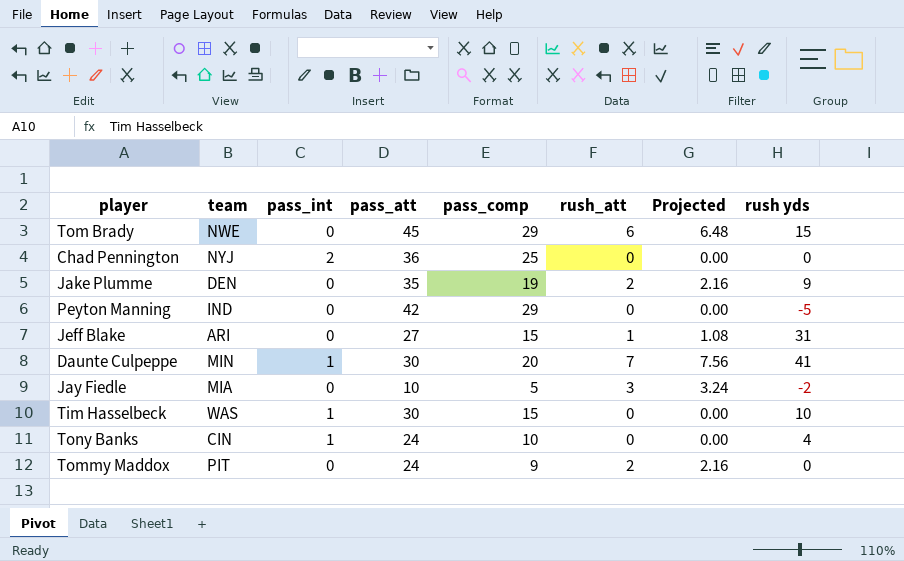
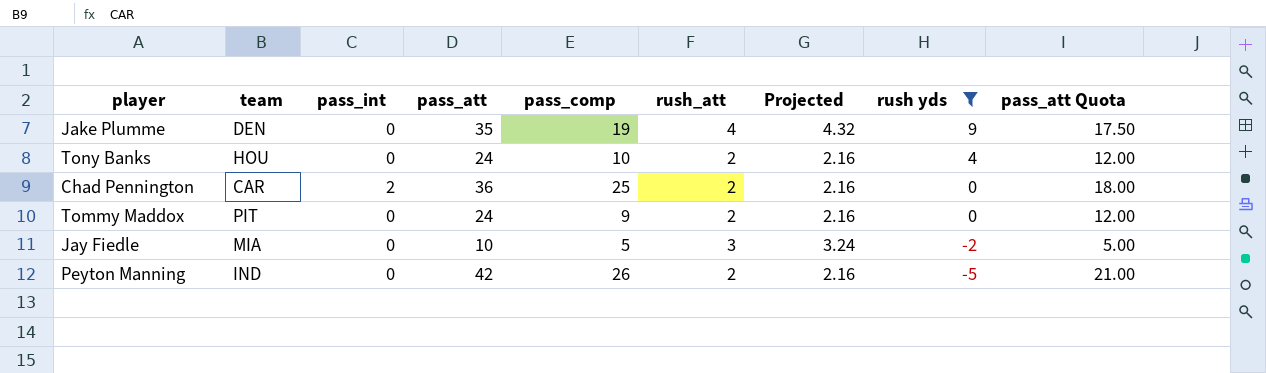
filter: none -> rush yds <= 9
row order: none -> rush yds descending
column pass_att Quota | formula: none -> [pass_att] * 0.5
Jake Plumme | rush_att: 2 -> 4
Jake Plumme | Projected: 2.16 -> 4.32
Tony Banks | team: CIN -> HOU
Tony Banks | pass_int: 1 -> 0
Tony Banks | rush_att: 0 -> 2
Tony Banks | Projected: 0.00 -> 2.16
Chad Pennington | team: NYJ -> CAR
Chad Pennington | rush_att: 0 -> 2
Chad Pennington | Projected: 0.00 -> 2.16
Peyton Manning | pass_comp: 29 -> 26
Peyton Manning | rush_att: 0 -> 2
Peyton Manning | Projected: 0.00 -> 2.16

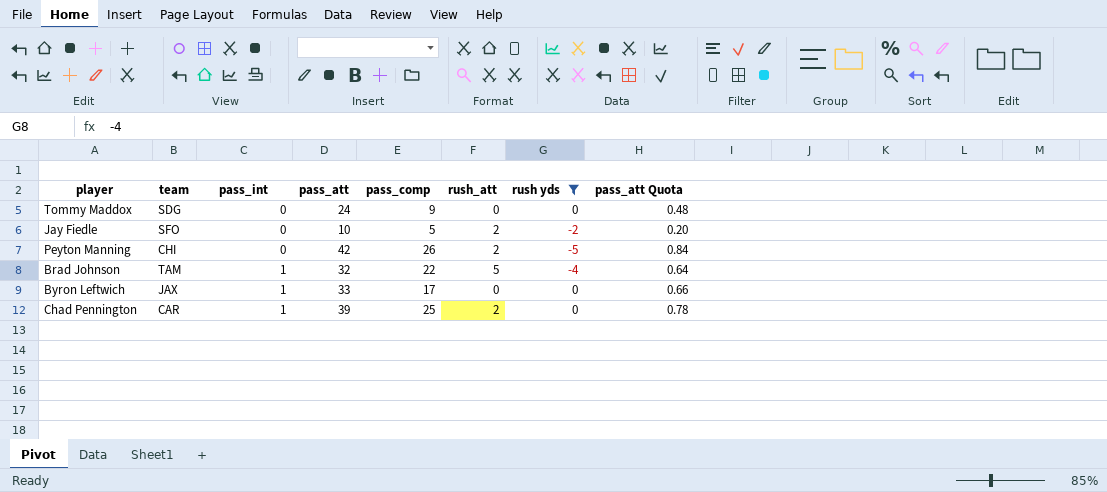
row order: rush yds descending -> pass_int ascending
column Projected | formula: [rush_att] * 1.08 -> none
column pass_att Quota | formula: [pass_att] * 0.5 -> [pass_att] * 0.02
row Jake Plumme: DEN | 0 | 35 | 19 | 4 | 4.32 | 9 | 17.50 -> none
row Tony Banks: HOU | 0 | 24 | 10 | 2 | 2.16 | 4 | 12.00 -> none
Tommy Maddox | team: PIT -> SDG
Tommy Maddox | rush_att: 2 -> 0
Jay Fiedle | team: MIA -> SFO
Jay Fiedle | rush_att: 3 -> 2
Peyton Manning | team: IND -> CHI
row Brad Johnson: none -> TAM | 1 | 32 | 22 | 5 | -4 | 0.64
row Byron Leftwich: none -> JAX | 1 | 33 | 17 | 0 | 0 | 0.66
Chad Pennington | pass_int: 2 -> 1
Chad Pennington | pass_att: 36 -> 39

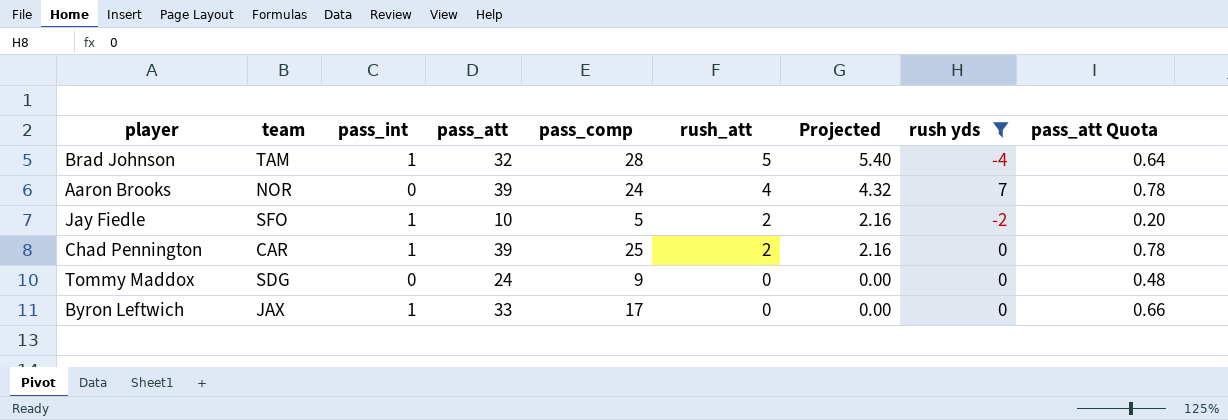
row order: pass_int ascending -> rush_att descending
column Projected | formula: none -> [rush_att] * 1.08
row Peyton Manning: CHI | 0 | 42 | 26 | 2 | -5 | 0.84 -> none
Brad Johnson | pass_comp: 22 -> 28
row Aaron Brooks: none -> NOR | 0 | 39 | 24 | 4 | 4.32 | 7 | 0.78
Jay Fiedle | pass_int: 0 -> 1

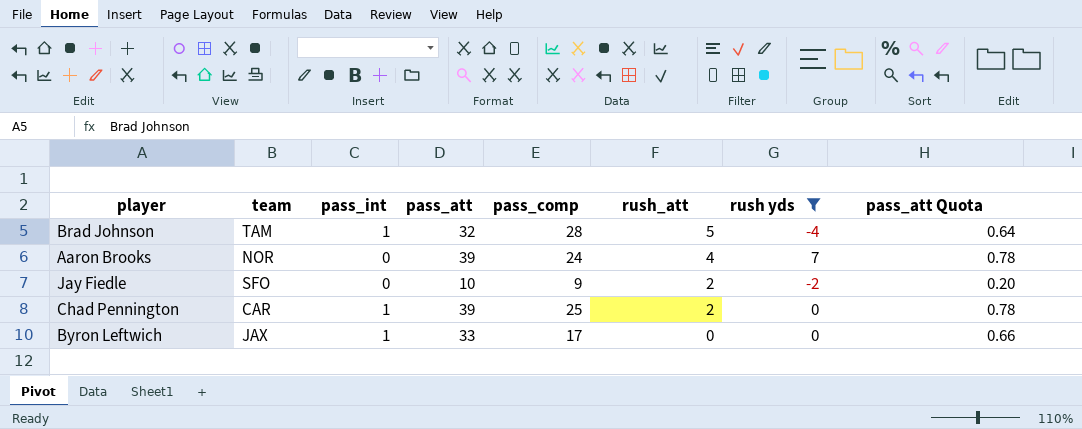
column Projected | formula: [rush_att] * 1.08 -> none
row Tommy Maddox: SDG | 0 | 24 | 9 | 0 | 0.00 | 0 | 0.48 -> none
Jay Fiedle | pass_int: 1 -> 0
Jay Fiedle | pass_comp: 5 -> 9

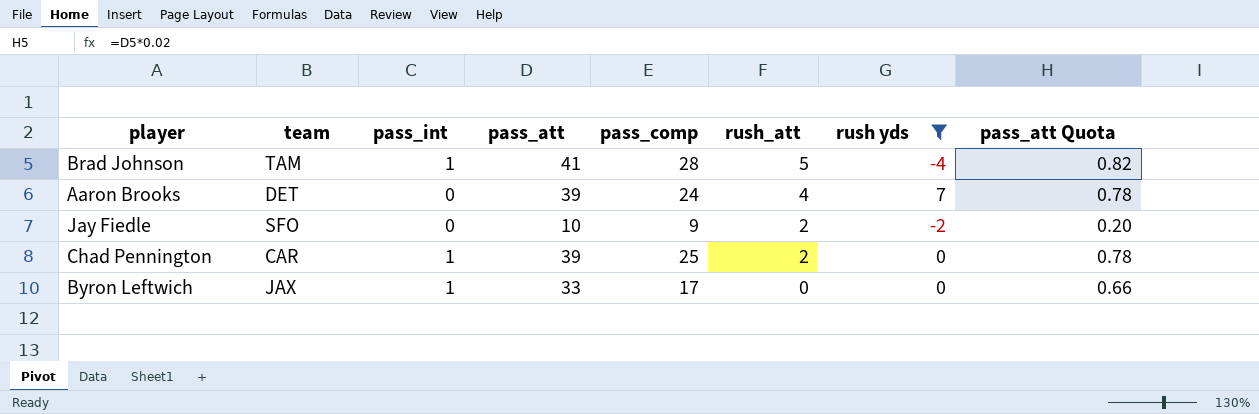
Brad Johnson | pass_att: 32 -> 41
Brad Johnson | pass_att Quota: 0.64 -> 0.82
Aaron Brooks | team: NOR -> DET

